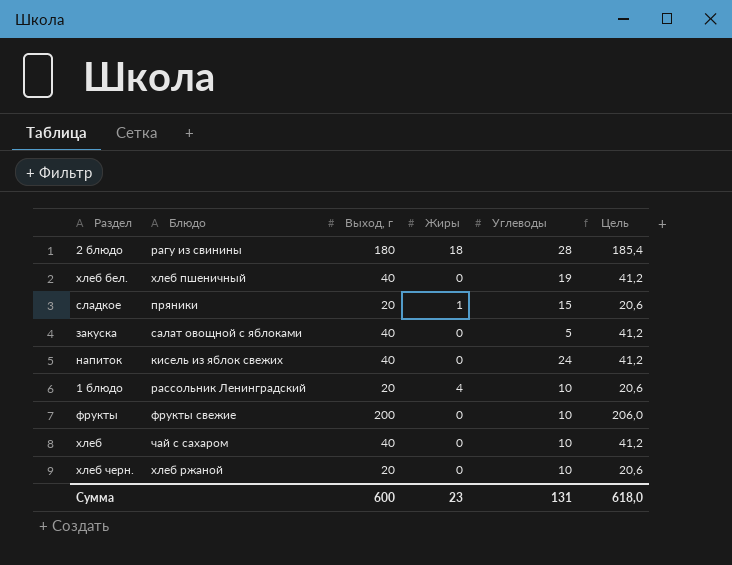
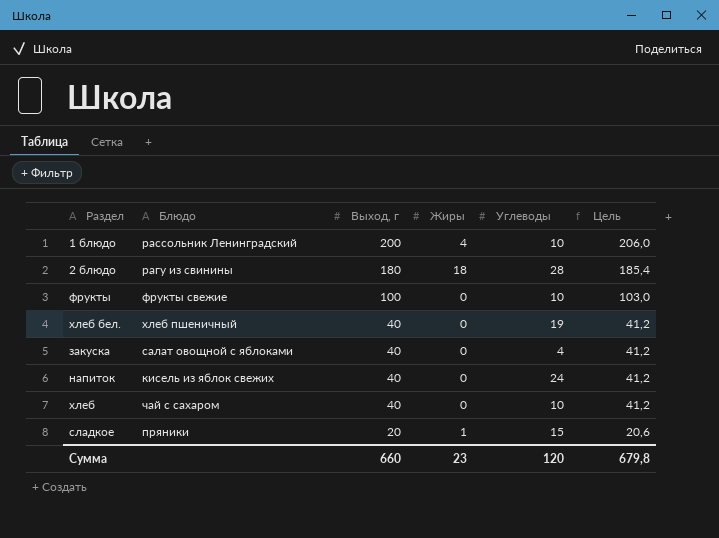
row order: none -> Выход, г descending
row хлеб черн.: хлеб ржаной | 20 | 0 | 10 | 20,6 -> none
1 блюдо | Выход, г: 20 -> 200
1 блюдо | Цель: 20,6 -> 206,0
фрукты | Выход, г: 200 -> 100
фрукты | Цель: 206,0 -> 103,0
закуска | Углеводы: 5 -> 4
Сумма | Выход, г: 600 -> 660
Сумма | Углеводы: 131 -> 120
Сумма | Цель: 618,0 -> 679,8

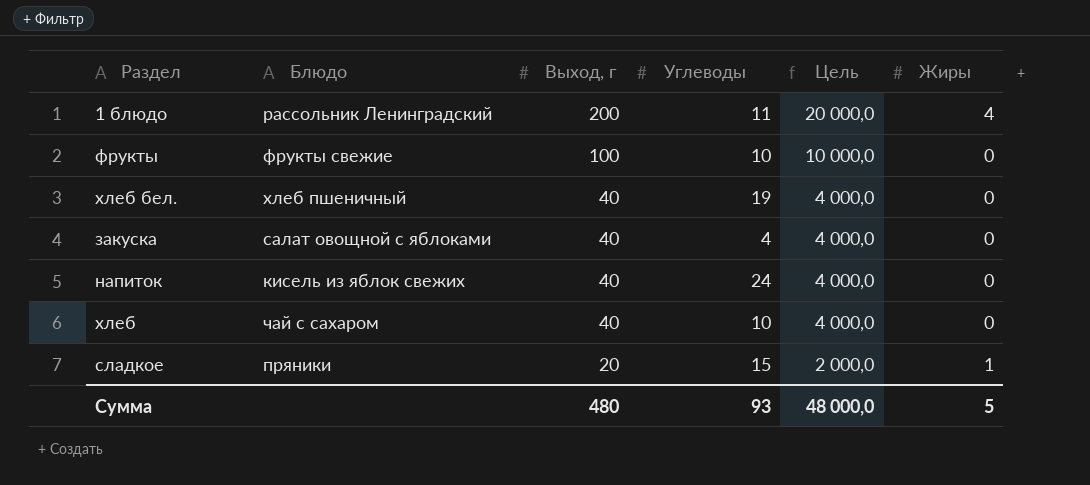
column Цель | formula: [Выход, г] * 1,03 -> [Выход, г] * 100
column Жиры | position: 4 -> 6
row 2 блюдо: рагу из свинины | 180 | 18 | 28 | 185,4 -> none
1 блюдо | Углеводы: 10 -> 11
Сумма | Выход, г: 660 -> 480
Сумма | Углеводы: 120 -> 93
Сумма | Цель: 679,8 -> 48 000,0
Сумма | Жиры: 23 -> 5

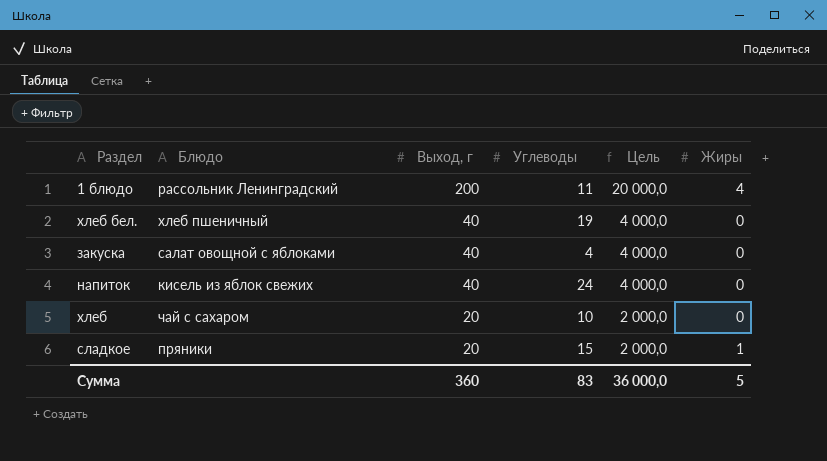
row фрукты: фрукты свежие | 100 | 10 | 10 000,0 | 0 -> none
хлеб | Выход, г: 40 -> 20
хлеб | Цель: 4 000,0 -> 2 000,0
Сумма | Выход, г: 480 -> 360
Сумма | Углеводы: 93 -> 83
Сумма | Цель: 48 000,0 -> 36 000,0

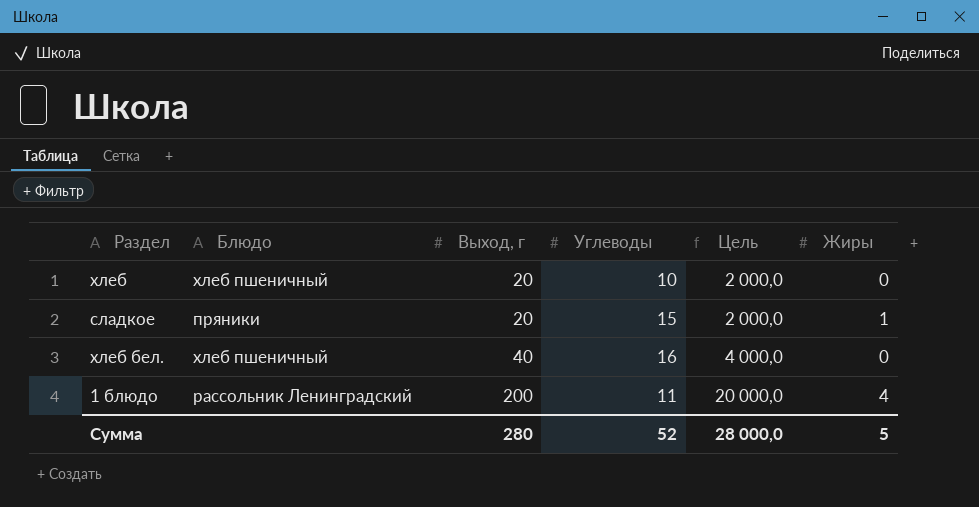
row order: Выход, г descending -> Выход, г ascending
row закуска: салат овощной с яблоками | 40 | 4 | 4 000,0 | 0 -> none
row напиток: кисель из яблок свежих | 40 | 24 | 4 000,0 | 0 -> none
хлеб | Блюдо: чай с сахаром -> хлеб пшеничный
хлеб бел. | Углеводы: 19 -> 16
Сумма | Выход, г: 360 -> 280
Сумма | Углеводы: 83 -> 52
Сумма | Цель: 36 000,0 -> 28 000,0

